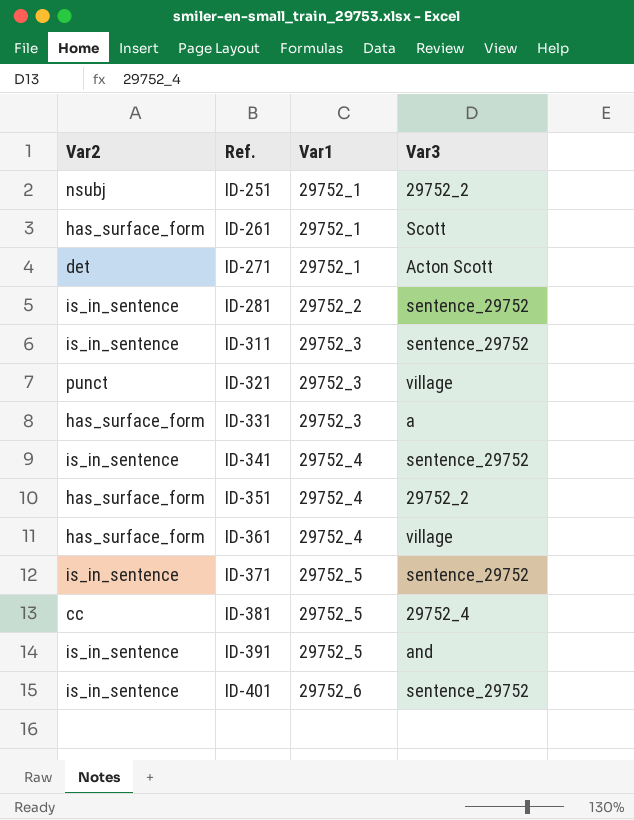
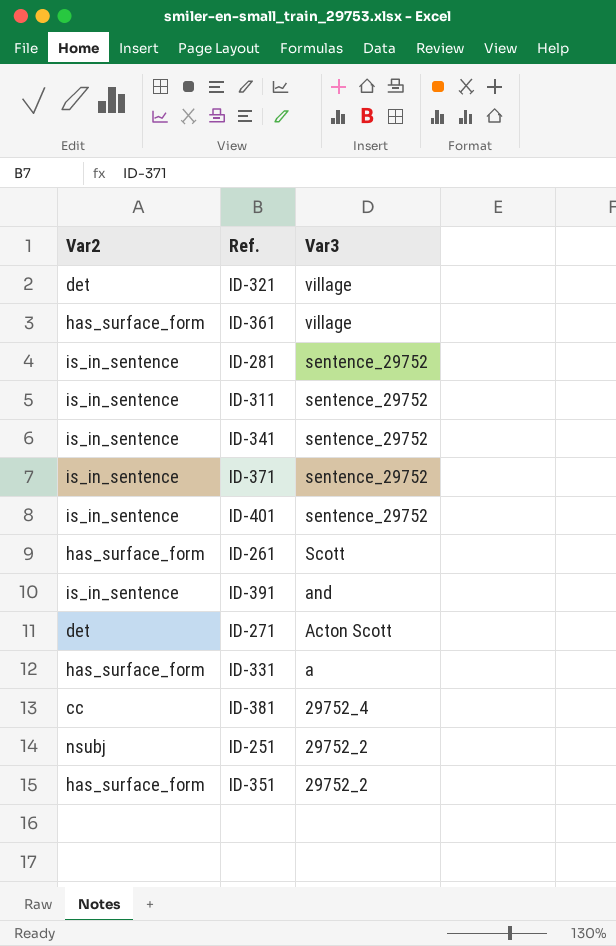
row order: Ref. ascending -> Var3 descending
column Var1 | position: 3 -> none
ID-321 | Var2: punct -> det

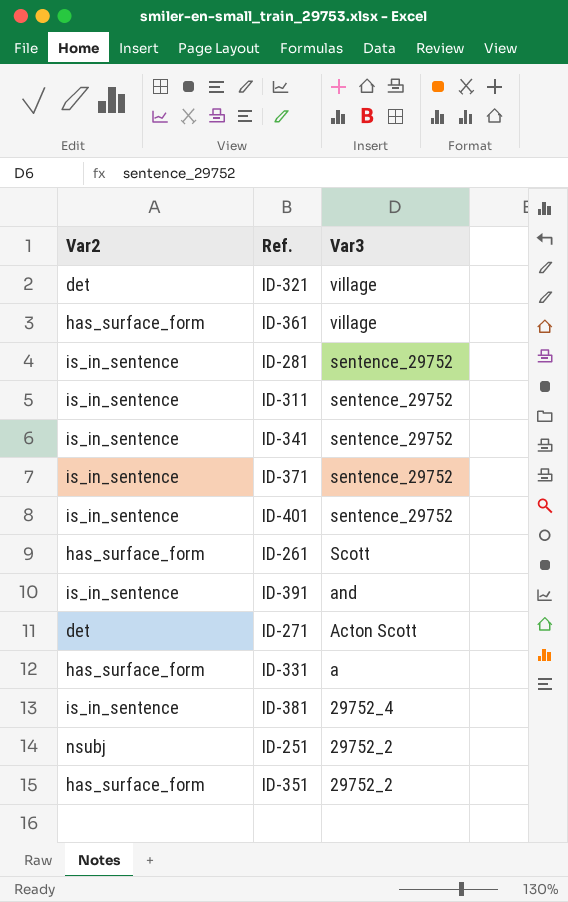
ID-381 | Var2: cc -> is_in_sentence

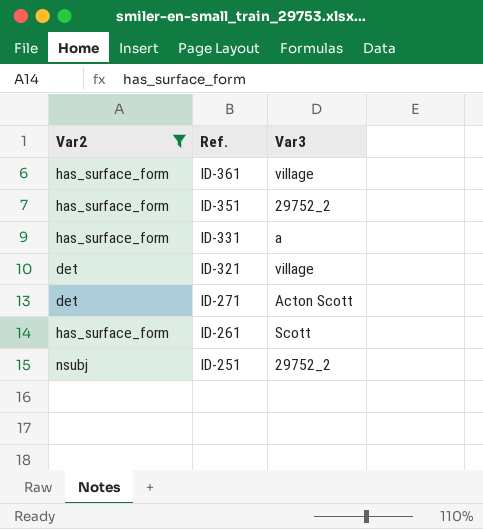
filter: none -> Var2 != is_in_sentence
row order: Var3 descending -> Ref. descending

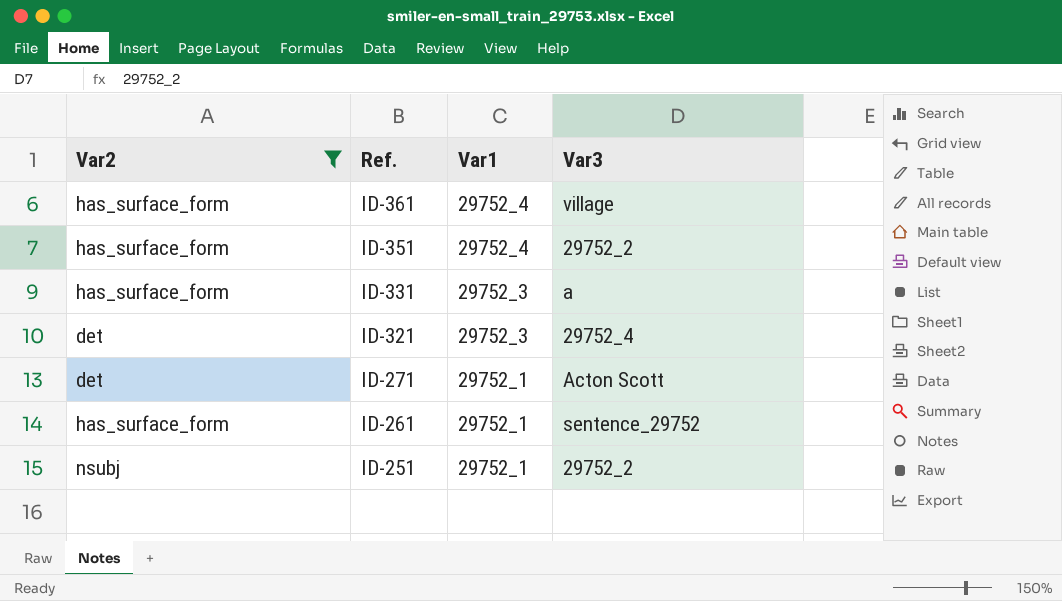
column Var1 | position: none -> 3
ID-321 | Var3: village -> 29752_4
ID-261 | Var3: Scott -> sentence_29752

